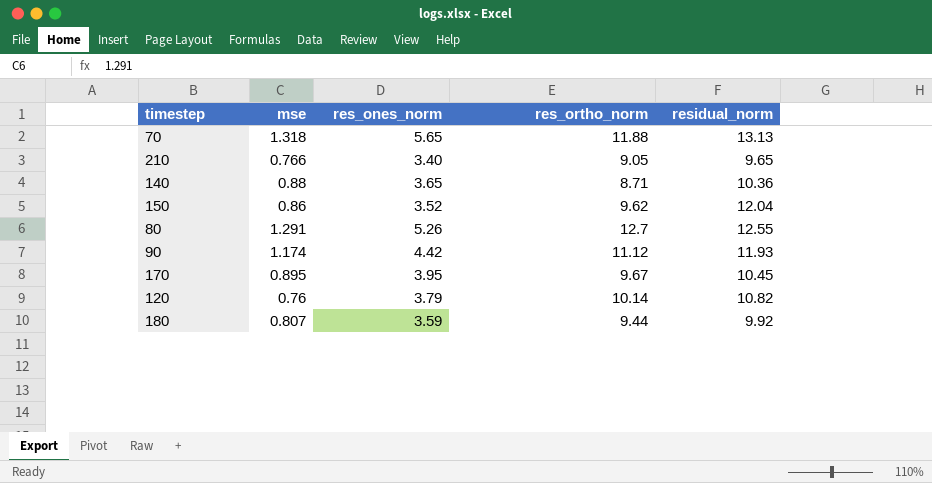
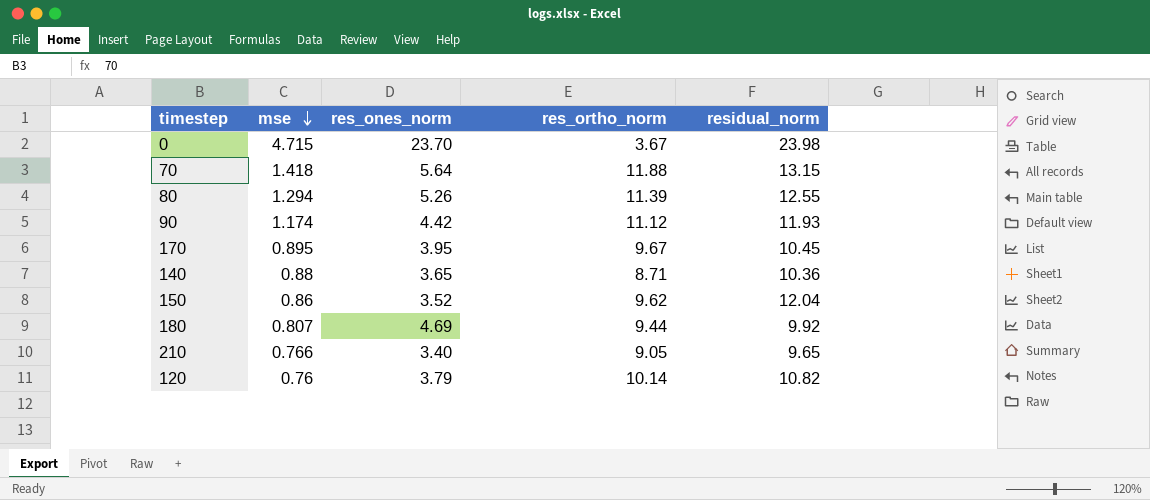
row order: none -> mse descending
row 0: none -> 4.715 | 23.70 | 3.67 | 23.98
70 | mse: 1.318 -> 1.418
70 | res_ones_norm: 5.65 -> 5.64
70 | residual_norm: 13.13 -> 13.15
80 | mse: 1.291 -> 1.294
80 | res_ortho_norm: 12.7 -> 11.39
180 | res_ones_norm: 3.59 -> 4.69

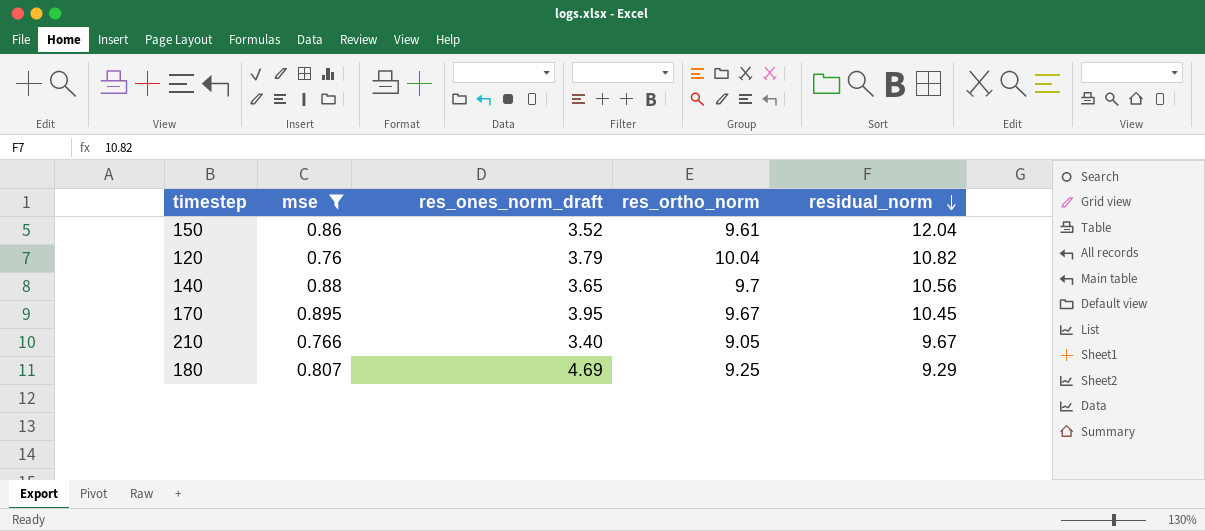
filter: none -> mse <= 0.895
row order: mse descending -> residual_norm descending
column name: res_ones_norm -> res_ones_norm_draft
150 | res_ortho_norm: 9.62 -> 9.61
120 | res_ortho_norm: 10.14 -> 10.04
140 | res_ortho_norm: 8.71 -> 9.7
140 | residual_norm: 10.36 -> 10.56
210 | residual_norm: 9.65 -> 9.67
180 | res_ortho_norm: 9.44 -> 9.25
180 | residual_norm: 9.92 -> 9.29

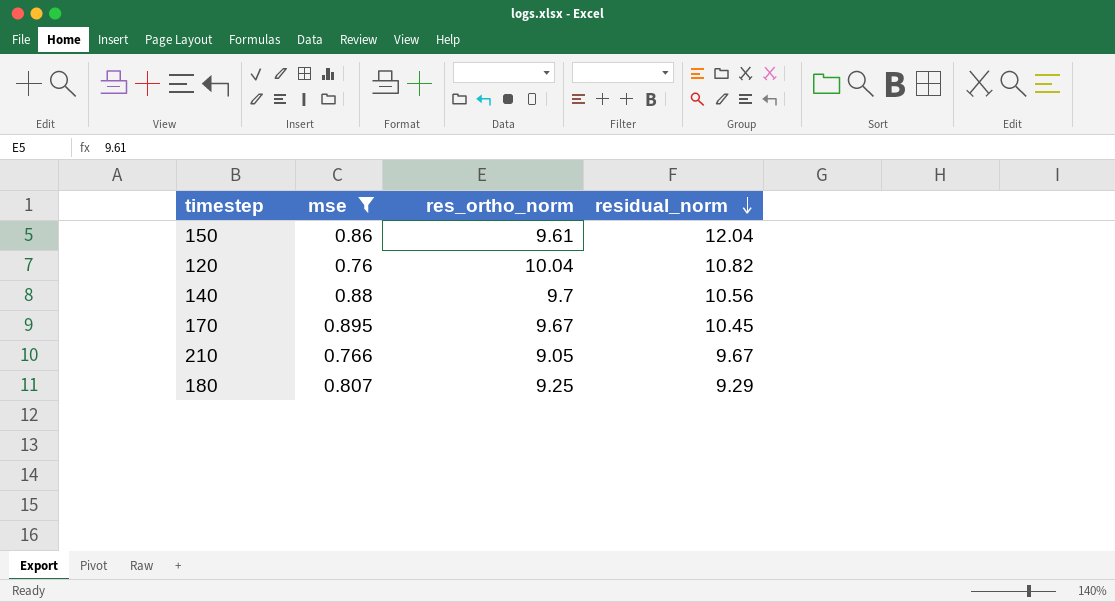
column res_ones_norm_draft | position: 3 -> none

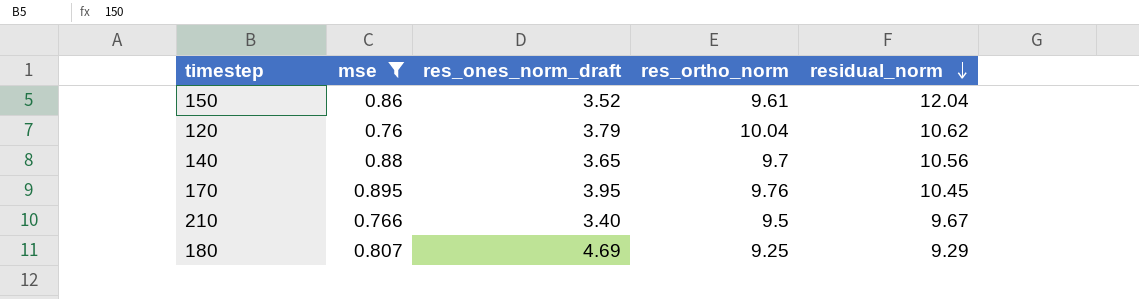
column res_ones_norm_draft | position: none -> 3
120 | residual_norm: 10.82 -> 10.62
170 | res_ortho_norm: 9.67 -> 9.76
210 | res_ortho_norm: 9.05 -> 9.5

